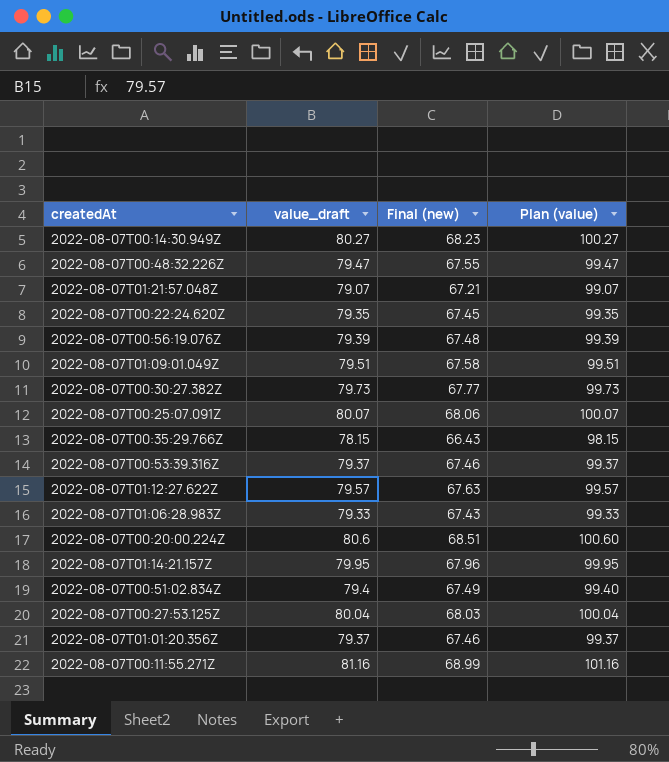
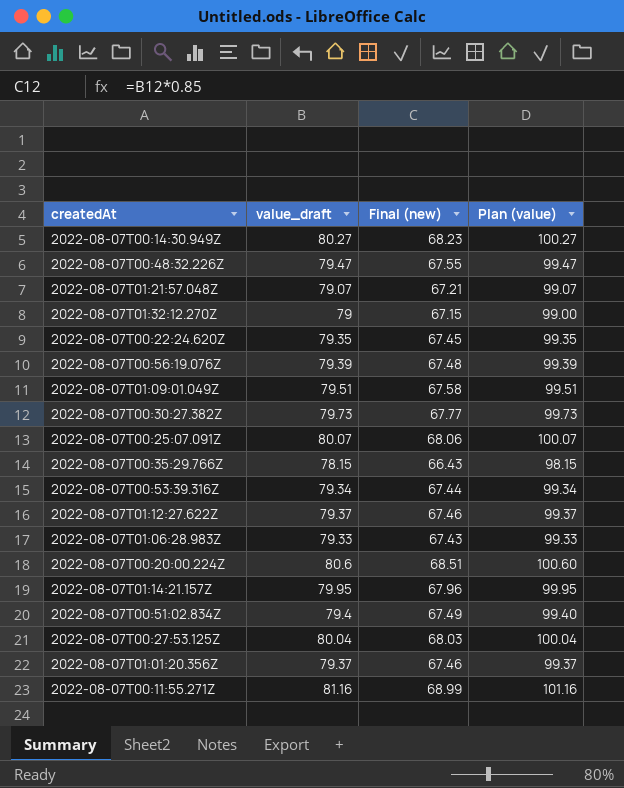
row 2022-08-07T01:32:12.270Z: none -> 79 | 67.15 | 99.00
2022-08-07T00:53:39.316Z | value_draft: 79.37 -> 79.34
2022-08-07T00:53:39.316Z | Final (new): 67.46 -> 67.44
2022-08-07T00:53:39.316Z | Plan (value): 99.37 -> 99.34
2022-08-07T01:12:27.622Z | value_draft: 79.57 -> 79.37
2022-08-07T01:12:27.622Z | Final (new): 67.63 -> 67.46
2022-08-07T01:12:27.622Z | Plan (value): 99.57 -> 99.37

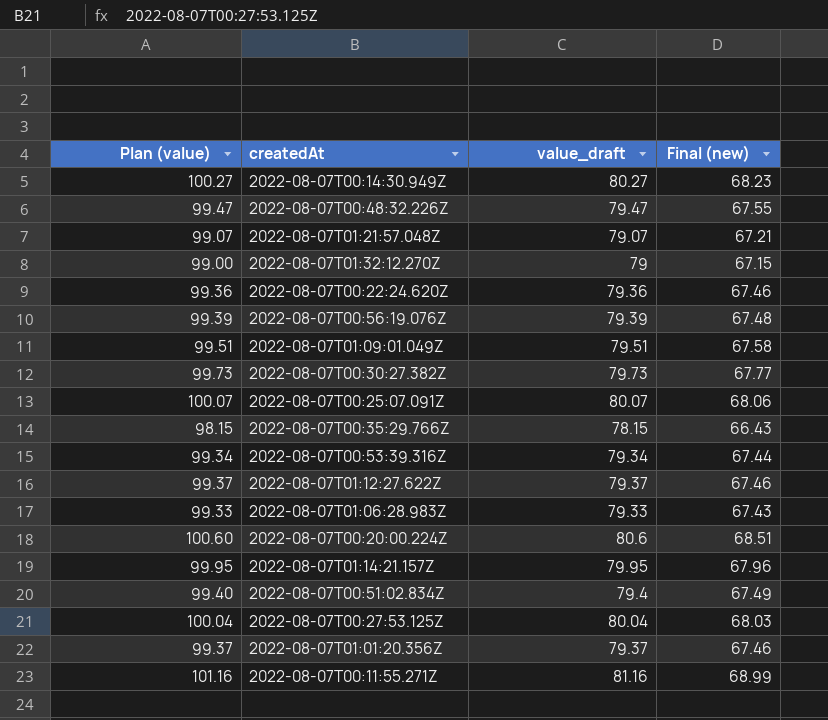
column Plan (value) | position: 4 -> 1
2022-08-07T00:22:24.620Z | Plan (value): 99.35 -> 99.36
2022-08-07T00:22:24.620Z | value_draft: 79.35 -> 79.36
2022-08-07T00:22:24.620Z | Final (new): 67.45 -> 67.46

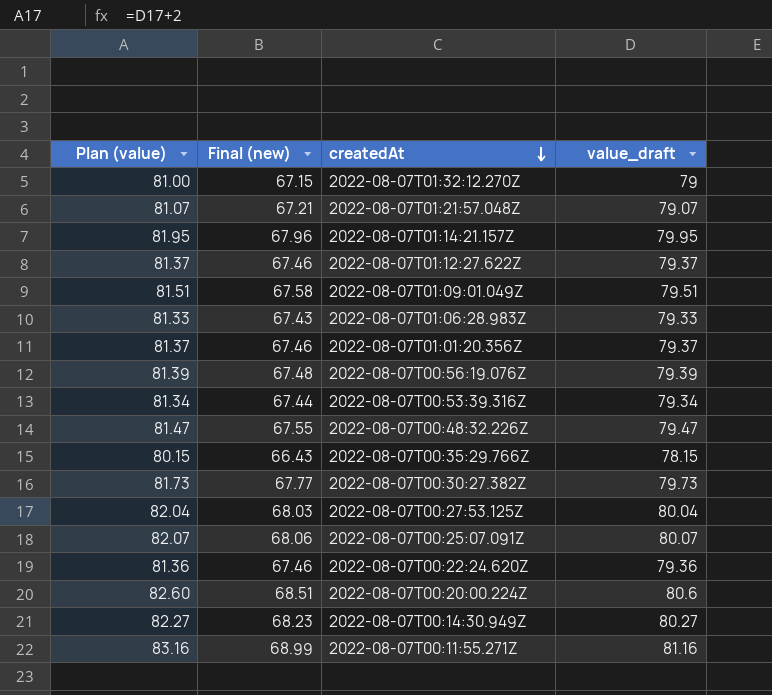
row order: none -> createdAt descending
column Plan (value) | formula: [value_draft] + 20 -> [value_draft] + 2
column Final (new) | position: 4 -> 2
row 2022-08-07T00:51:02.834Z: 99.40 | 79.4 | 67.49 -> none

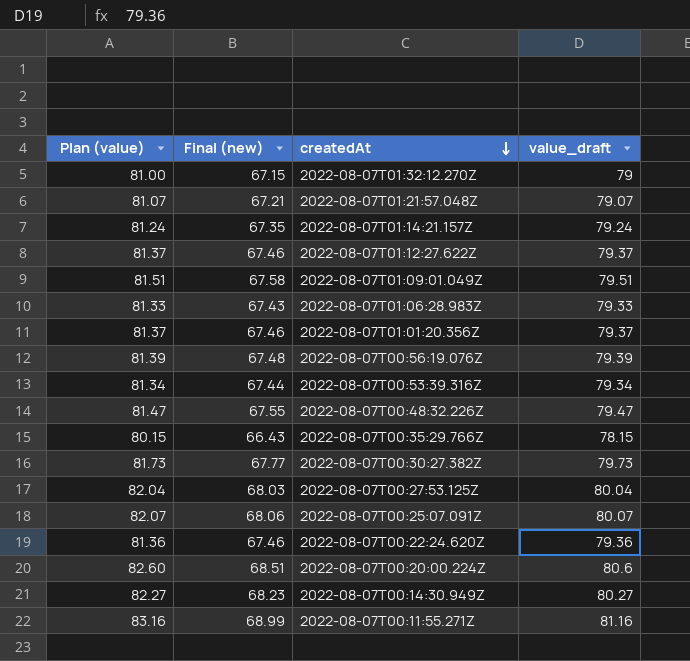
2022-08-07T01:14:21.157Z | Plan (value): 81.95 -> 81.24
2022-08-07T01:14:21.157Z | Final (new): 67.96 -> 67.35
2022-08-07T01:14:21.157Z | value_draft: 79.95 -> 79.24

